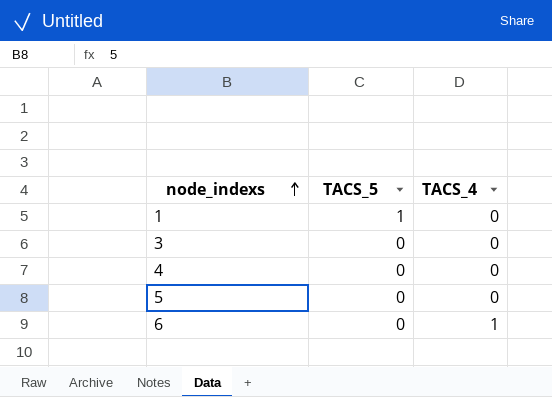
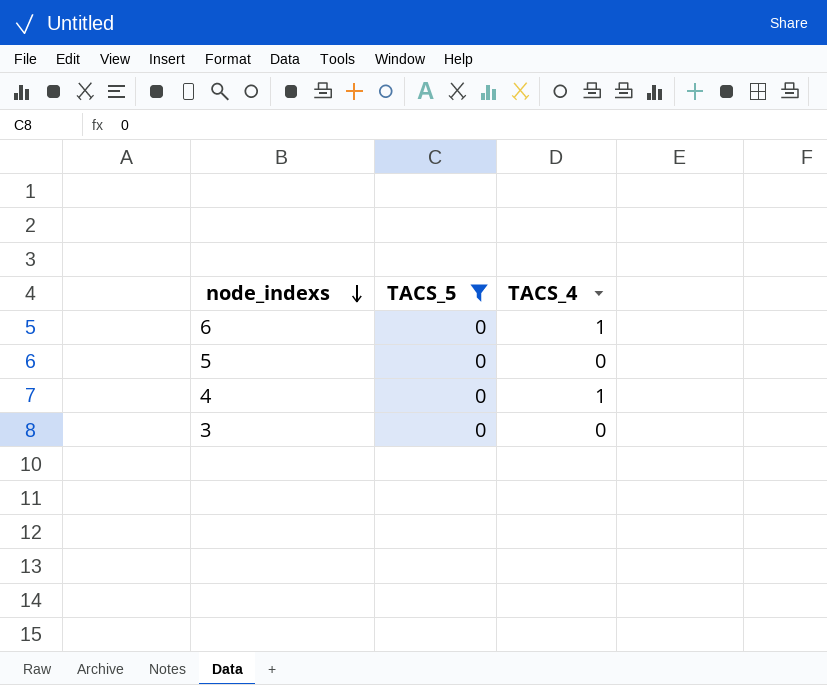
filter: none -> TACS_5 = 0
row order: node_indexs ascending -> node_indexs descending
4 | TACS_4: 0 -> 1

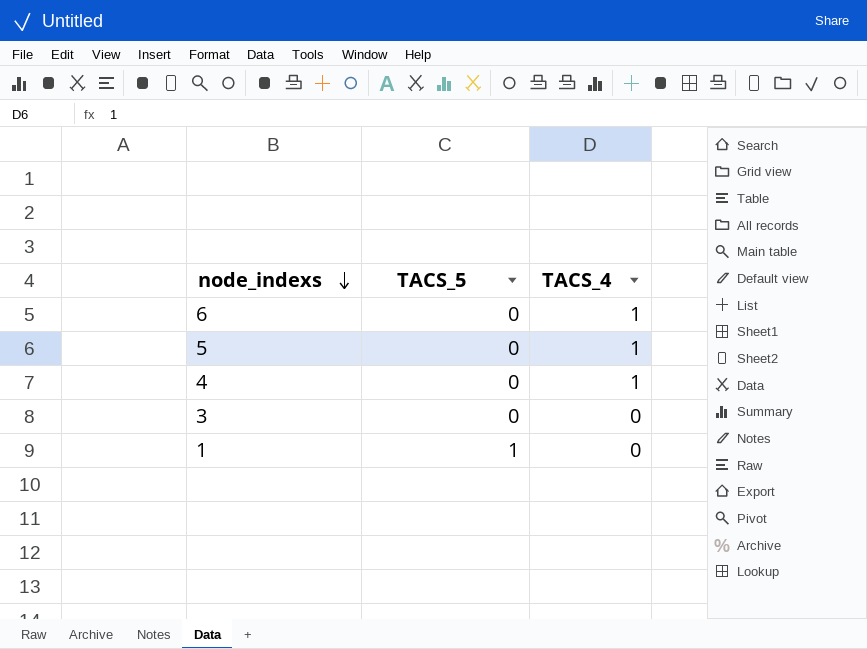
filter: TACS_5 = 0 -> none
5 | TACS_4: 0 -> 1

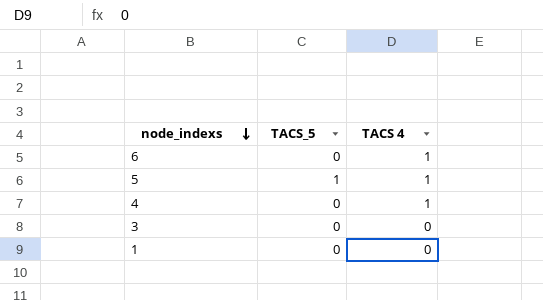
column name: TACS_4 -> TACS 4
5 | TACS_5: 0 -> 1
1 | TACS_5: 1 -> 0

